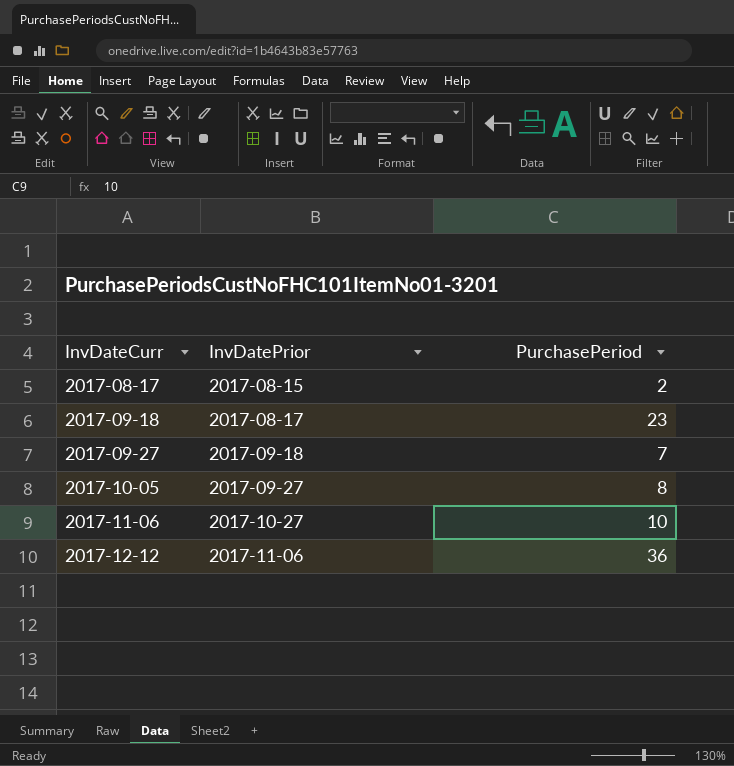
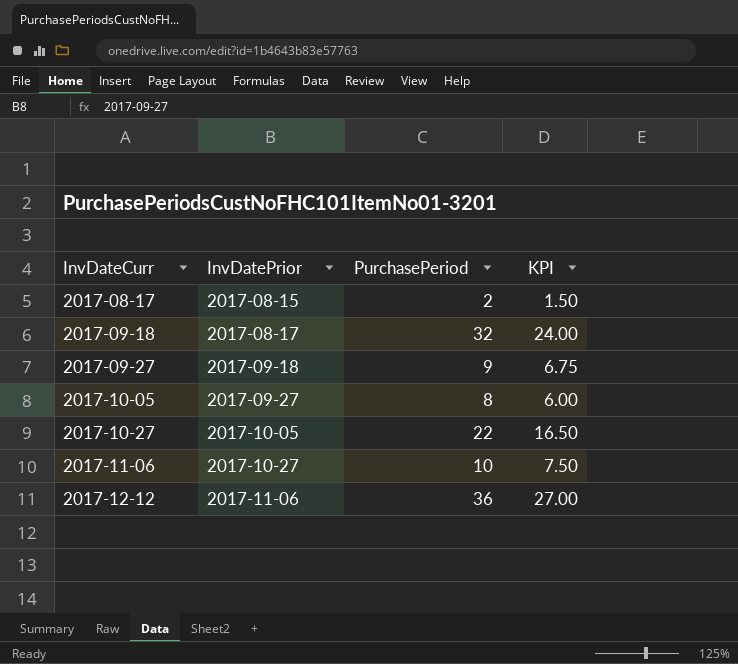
column KPI | formula: none -> [PurchasePeriod] * 0.75
2017-09-18 | PurchasePeriod: 23 -> 32
2017-09-27 | PurchasePeriod: 7 -> 9
row 2017-10-27: none -> 2017-10-05 | 22 | 16.50

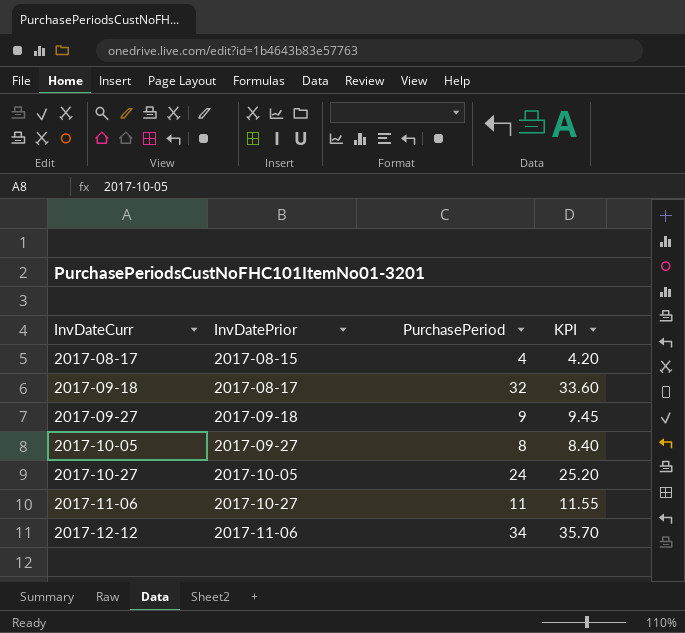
column KPI | formula: [PurchasePeriod] * 0.75 -> [PurchasePeriod] * 1.05
2017-08-17 | PurchasePeriod: 2 -> 4
2017-10-27 | PurchasePeriod: 22 -> 24
2017-11-06 | PurchasePeriod: 10 -> 11
2017-12-12 | PurchasePeriod: 36 -> 34

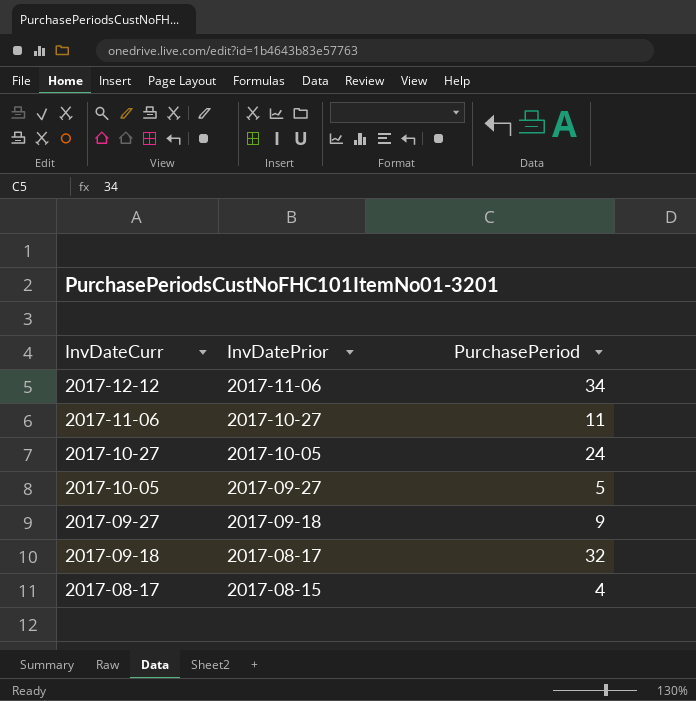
row order: InvDateCurr ascending -> InvDateCurr descending
column KPI | formula: [PurchasePeriod] * 1.05 -> none
2017-10-05 | PurchasePeriod: 8 -> 5

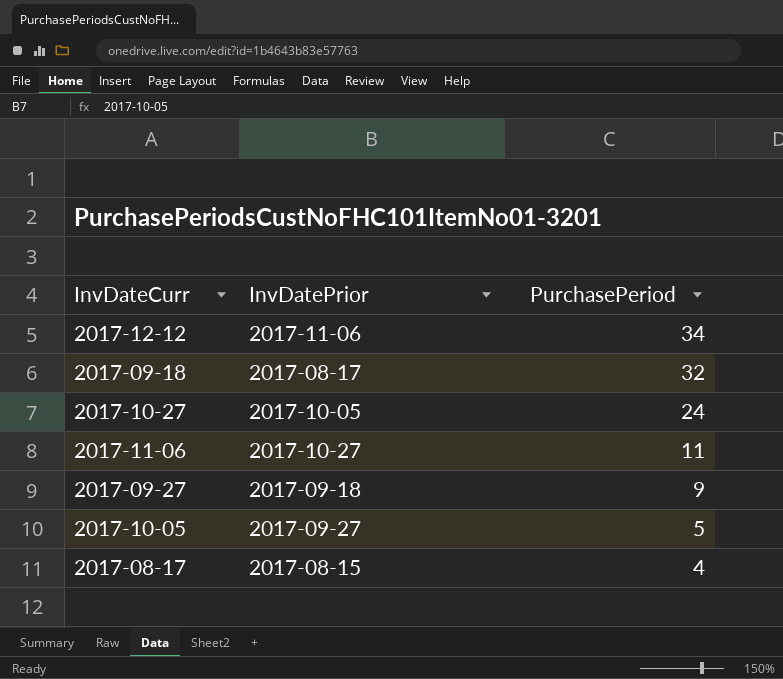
row order: InvDateCurr descending -> PurchasePeriod descending

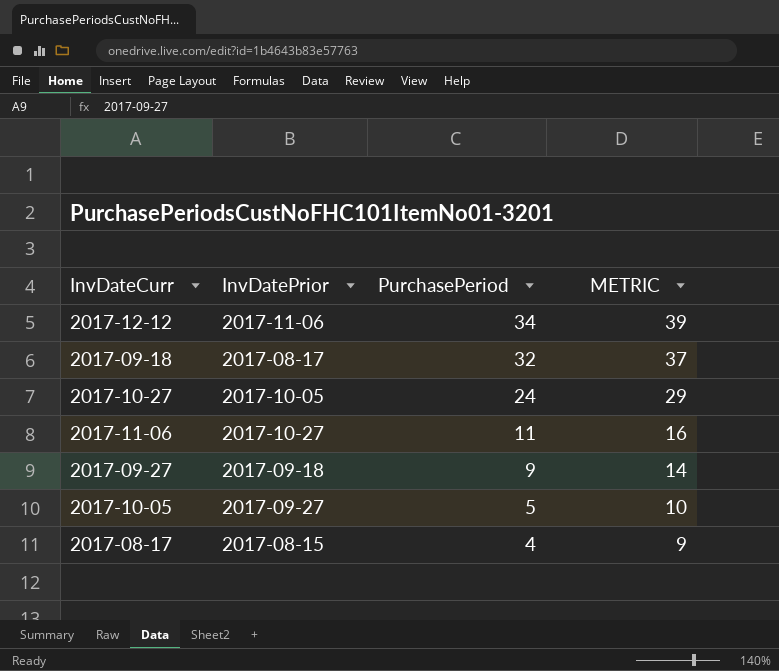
column METRIC | formula: none -> [PurchasePeriod] + 5

